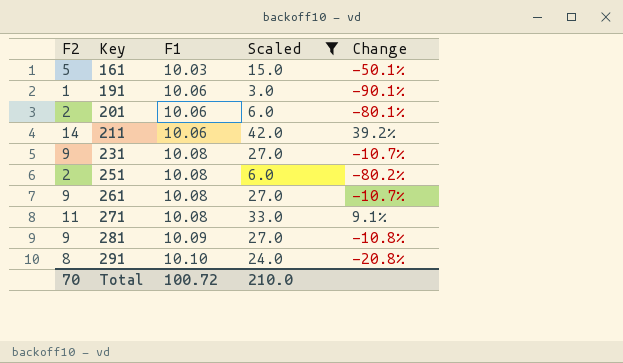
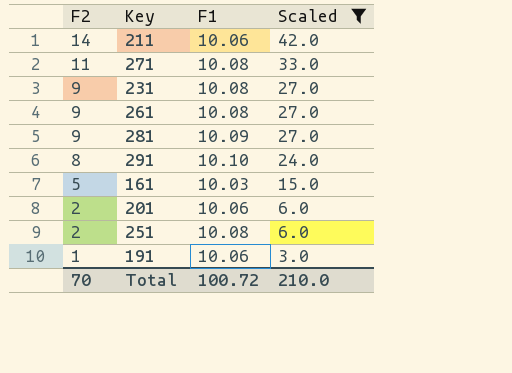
row order: Key ascending -> F2 descending
column Change | formula: ([F2] - [F1]) / [F1] -> none

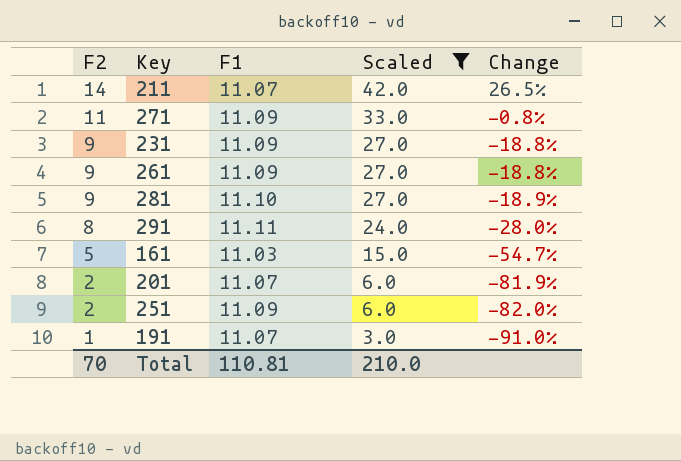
column Change | formula: none -> ([F2] - [F1]) / [F1]
211 | F1: 10.06 -> 11.07
271 | F1: 10.08 -> 11.09
231 | F1: 10.08 -> 11.09
261 | F1: 10.08 -> 11.09
281 | F1: 10.09 -> 11.10
291 | F1: 10.10 -> 11.11
161 | F1: 10.03 -> 11.03
201 | F1: 10.06 -> 11.07
251 | F1: 10.08 -> 11.09
191 | F1: 10.06 -> 11.07
Total | F1: 100.72 -> 110.81

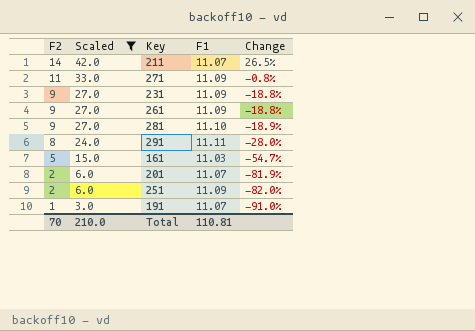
column Scaled | position: 4 -> 2

